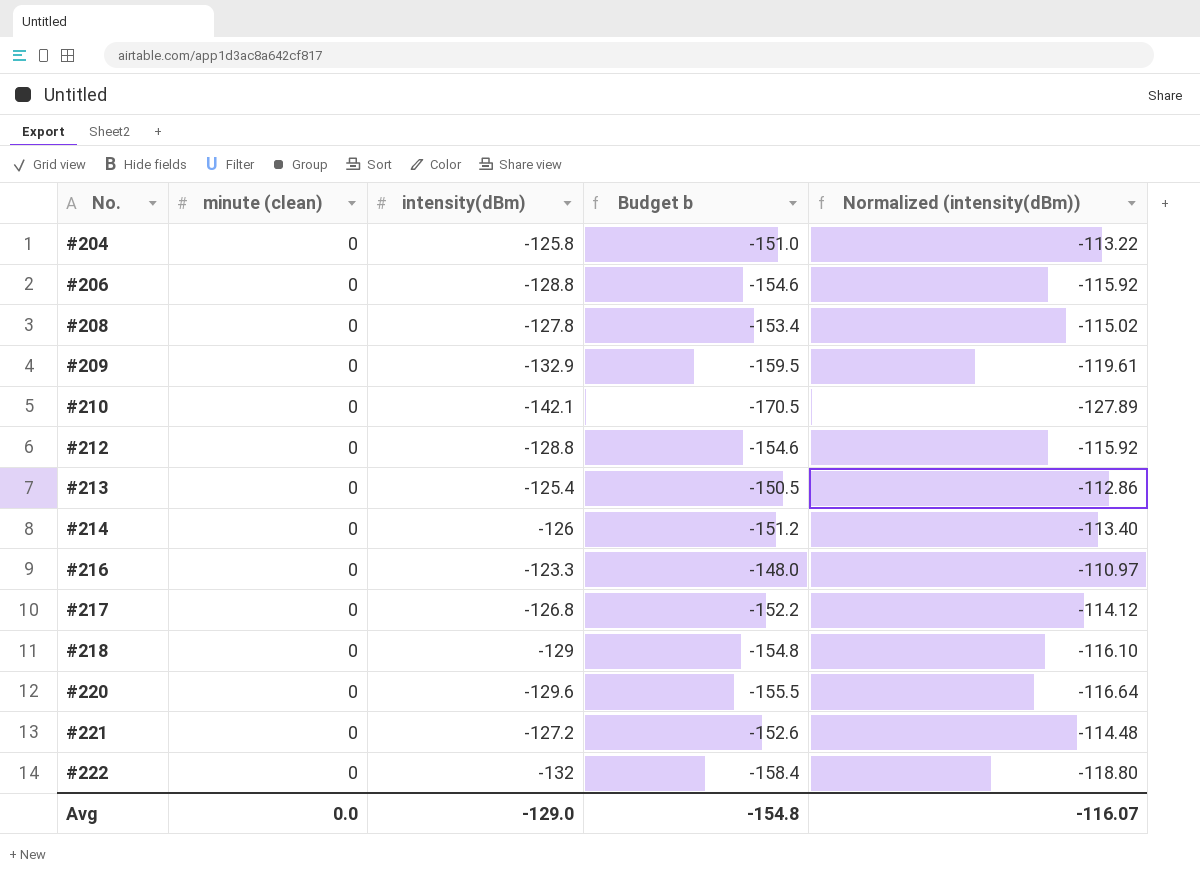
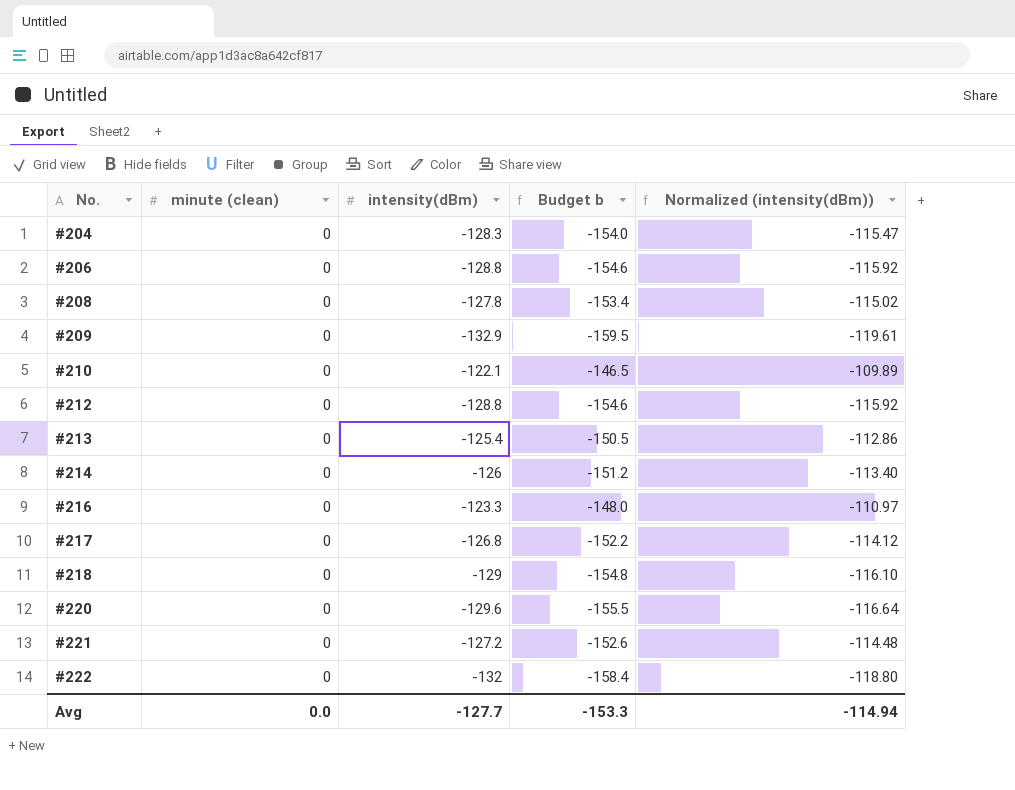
#204 | intensity(dBm): -125.8 -> -128.3
#204 | Budget b: -151.0 -> -154.0
#204 | Normalized (intensity(dBm)): -113.22 -> -115.47
#210 | intensity(dBm): -142.1 -> -122.1
#210 | Budget b: -170.5 -> -146.5
#210 | Normalized (intensity(dBm)): -127.89 -> -109.89
Avg | intensity(dBm): -129.0 -> -127.7
Avg | Budget b: -154.8 -> -153.3
Avg | Normalized (intensity(dBm)): -116.07 -> -114.94

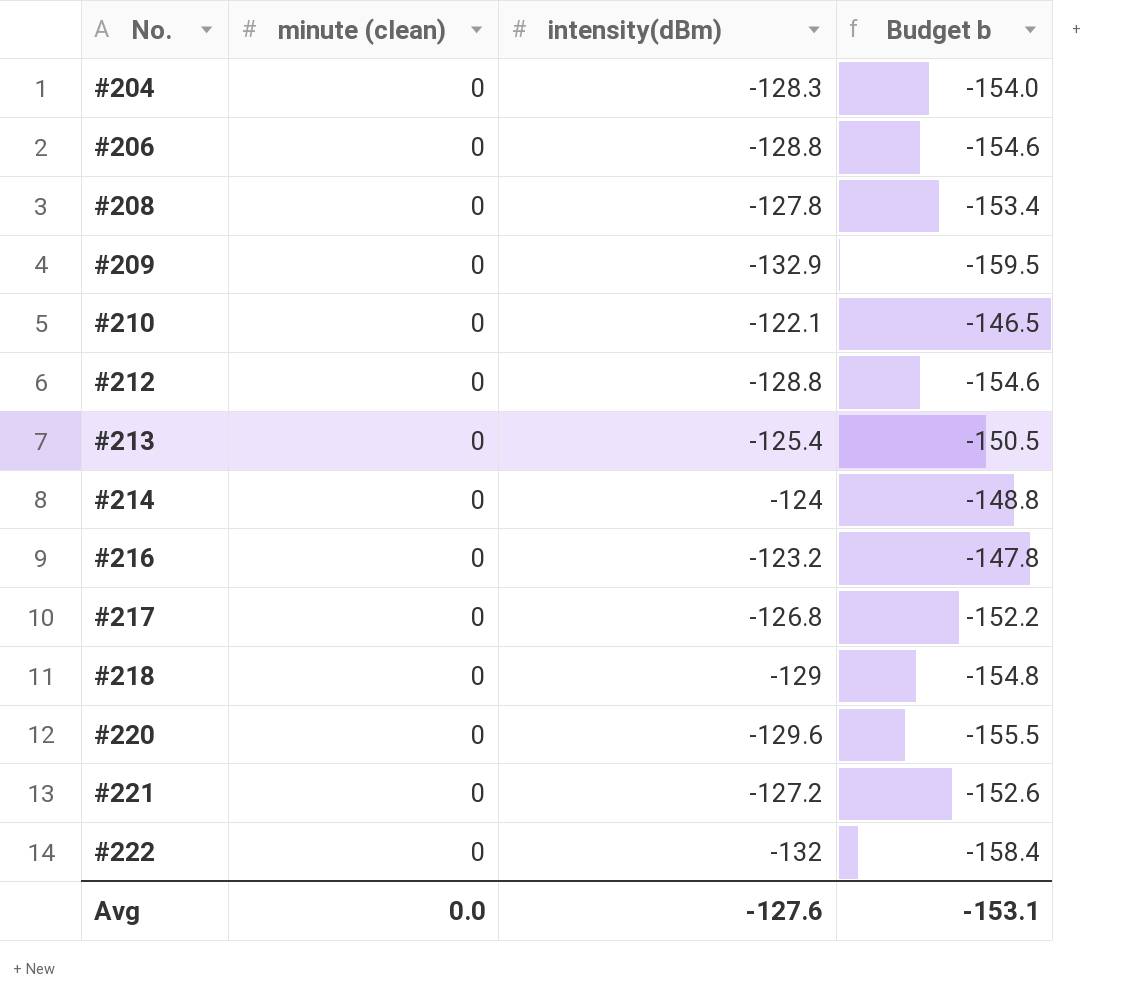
column Normalized (intensity(dBm)) | formula: [intensity(dBm)] * 0.9 -> none
#214 | intensity(dBm): -126 -> -124
#214 | Budget b: -151.2 -> -148.8
#216 | intensity(dBm): -123.3 -> -123.2
#216 | Budget b: -148.0 -> -147.8
Avg | intensity(dBm): -127.7 -> -127.6
Avg | Budget b: -153.3 -> -153.1

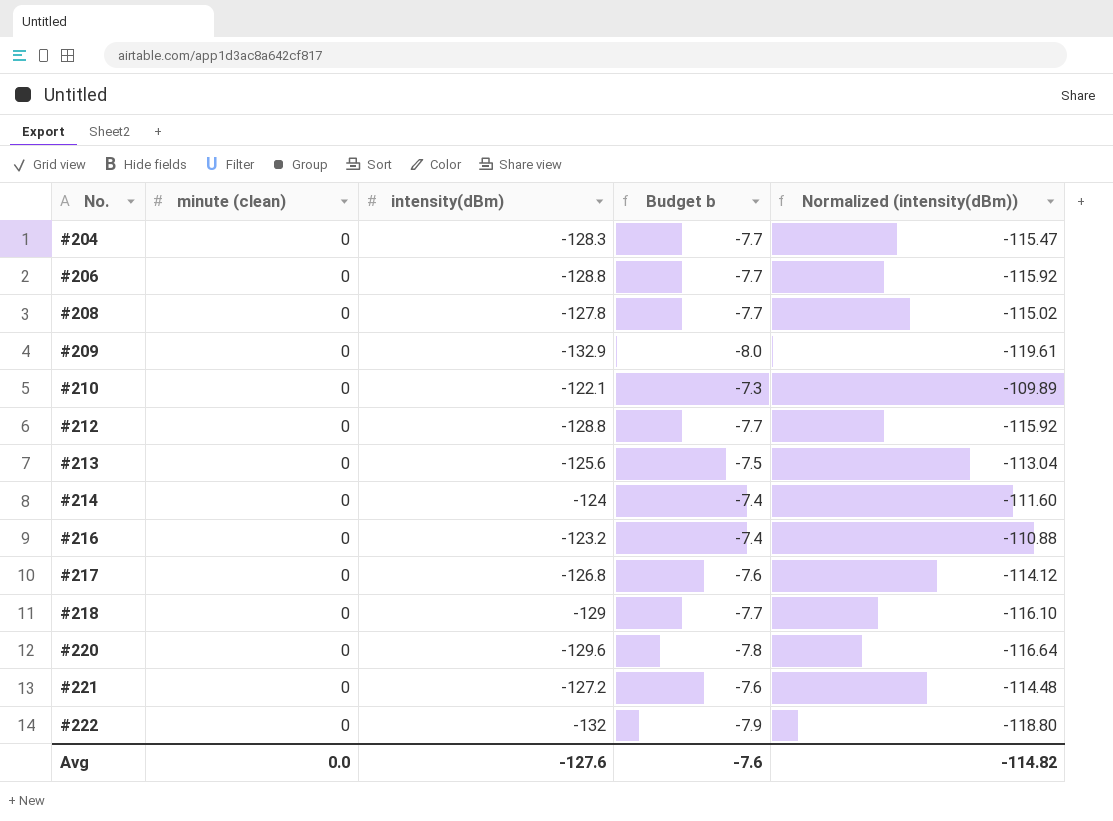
column Budget b | formula: [intensity(dBm)] * 1.2 -> [intensity(dBm)] * 0.06
column Normalized (intensity(dBm)) | formula: none -> [intensity(dBm)] * 0.9
#213 | intensity(dBm): -125.4 -> -125.6
Avg | Budget b: -153.1 -> -7.6

